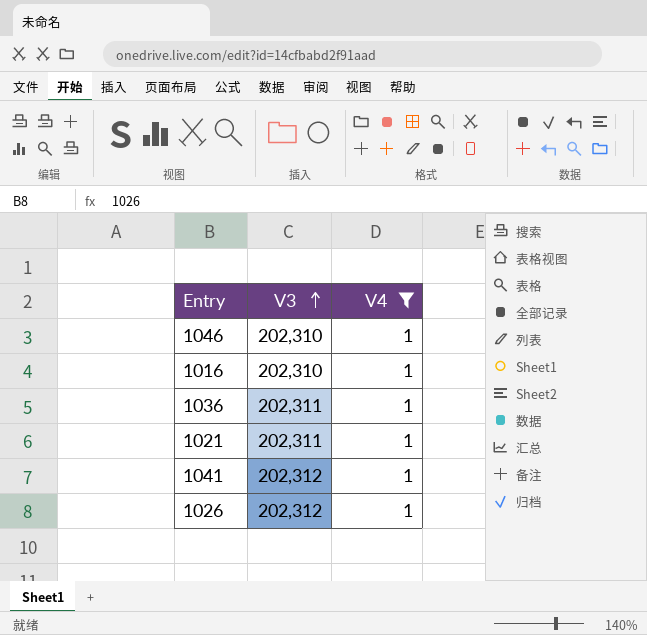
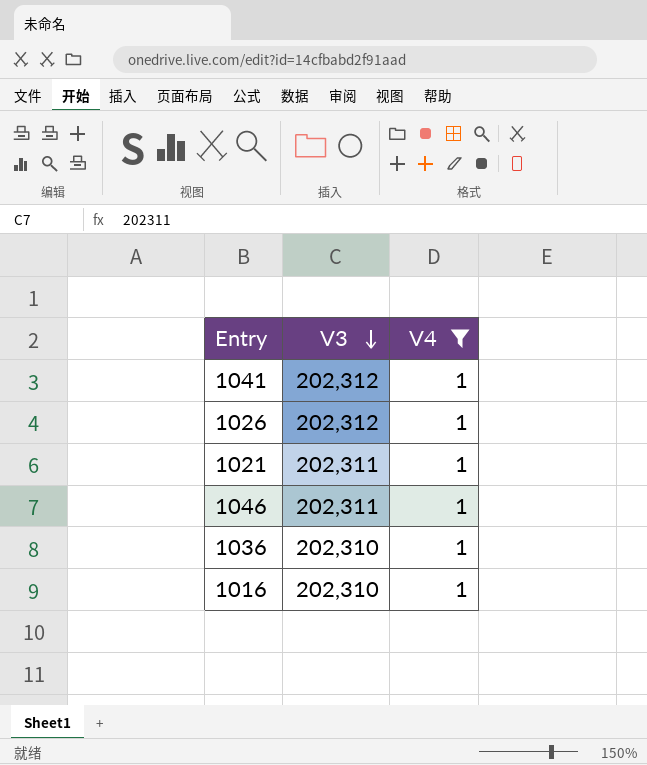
row order: V3 ascending -> V3 descending
1046 | V3: 202,310 -> 202,311
1036 | V3: 202,311 -> 202,310

